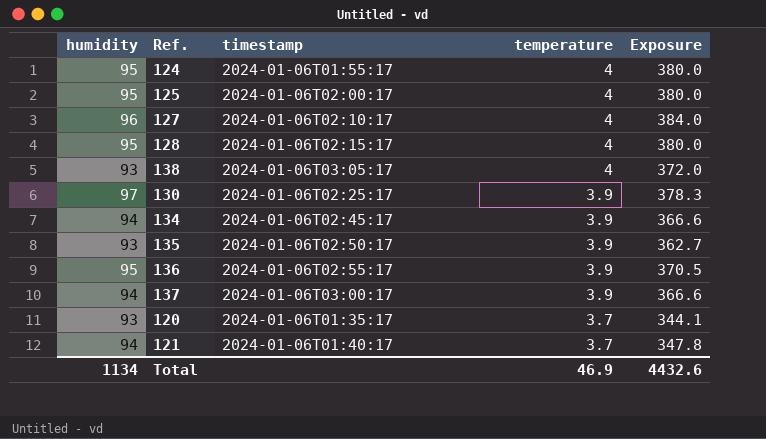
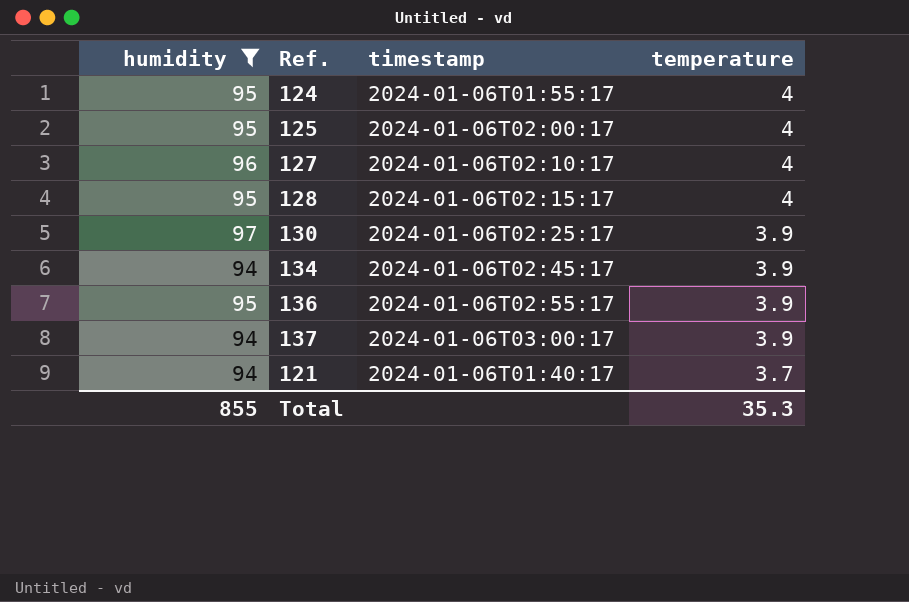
filter: none -> humidity != 93
column Exposure | formula: [humidity] * [temperature] -> none
Total | humidity: 1134 -> 855
Total | temperature: 46.9 -> 35.3

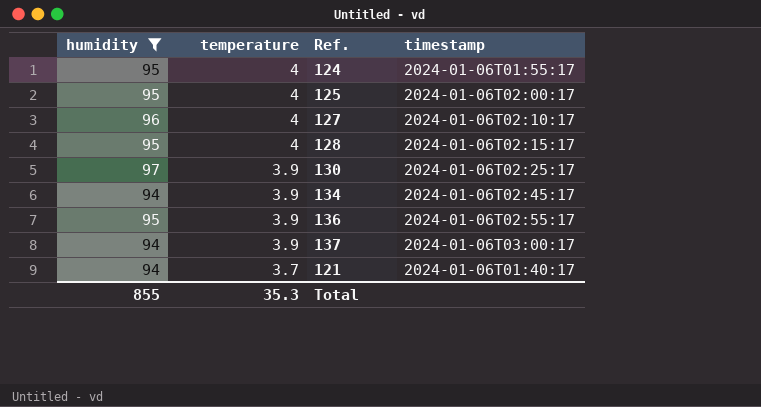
column temperature | position: 4 -> 2

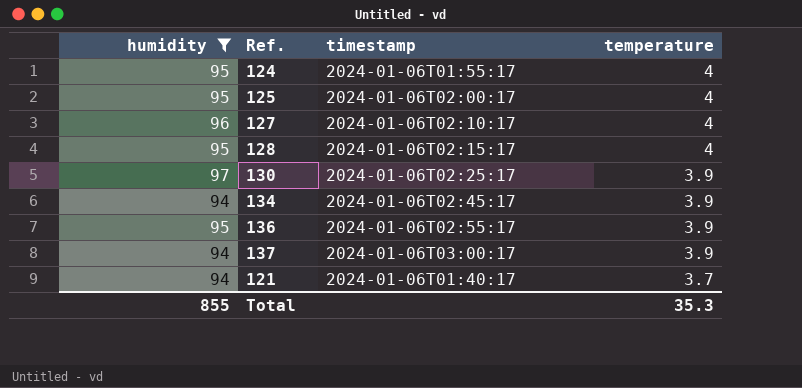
column temperature | position: 2 -> 4

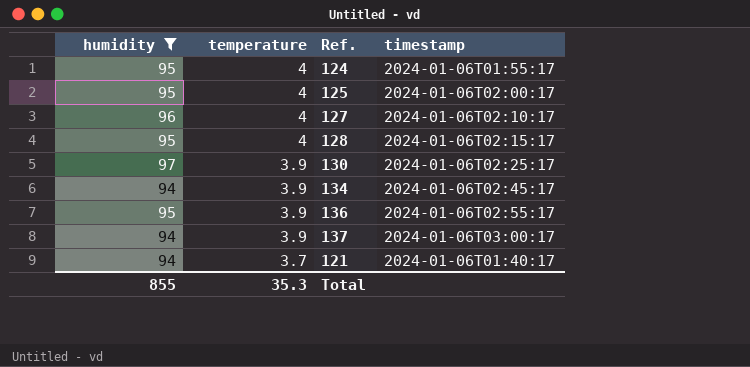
column temperature | position: 4 -> 2

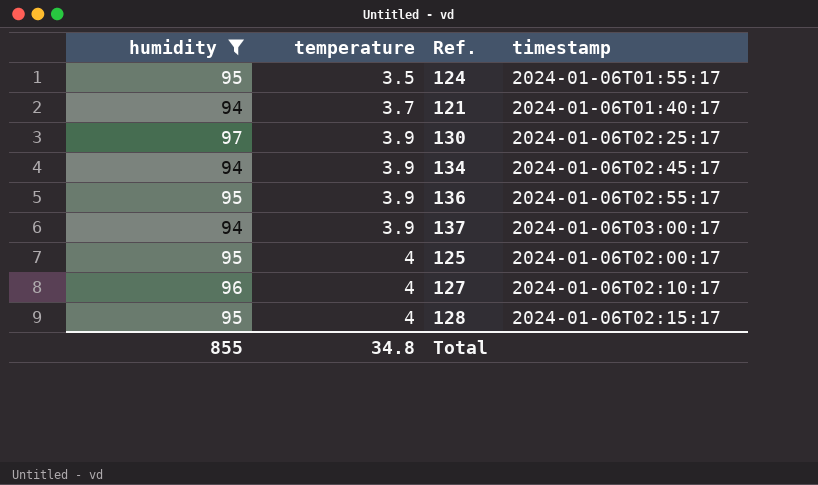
row order: temperature descending -> temperature ascending
124 | temperature: 4 -> 3.5
Total | temperature: 35.3 -> 34.8

